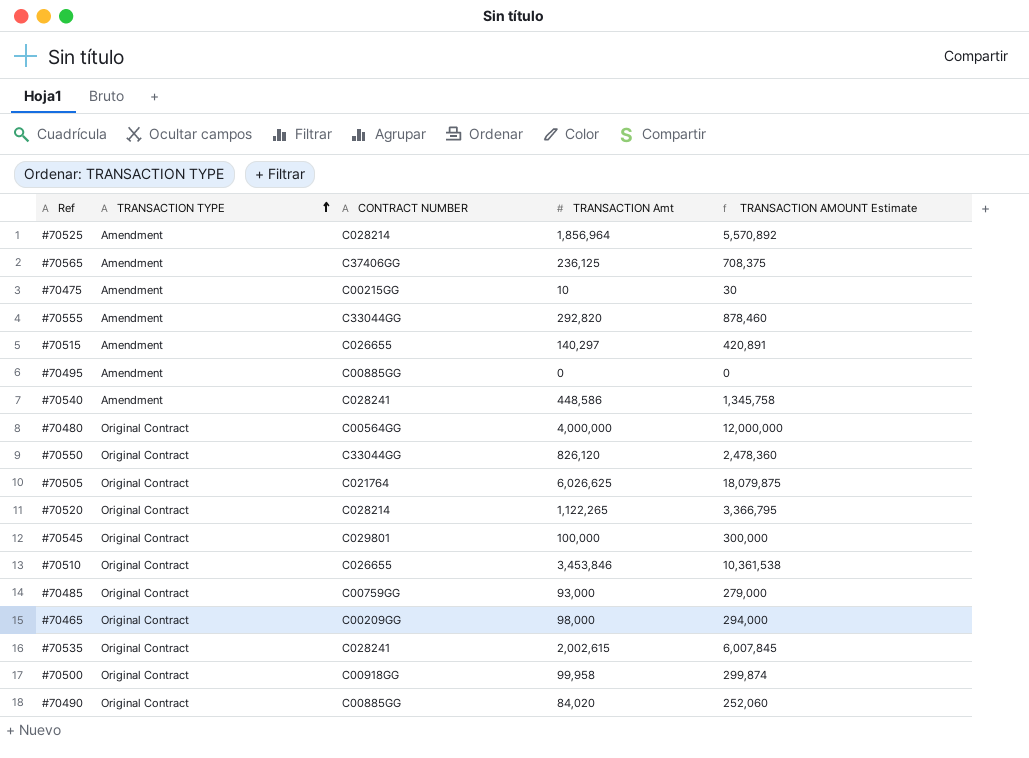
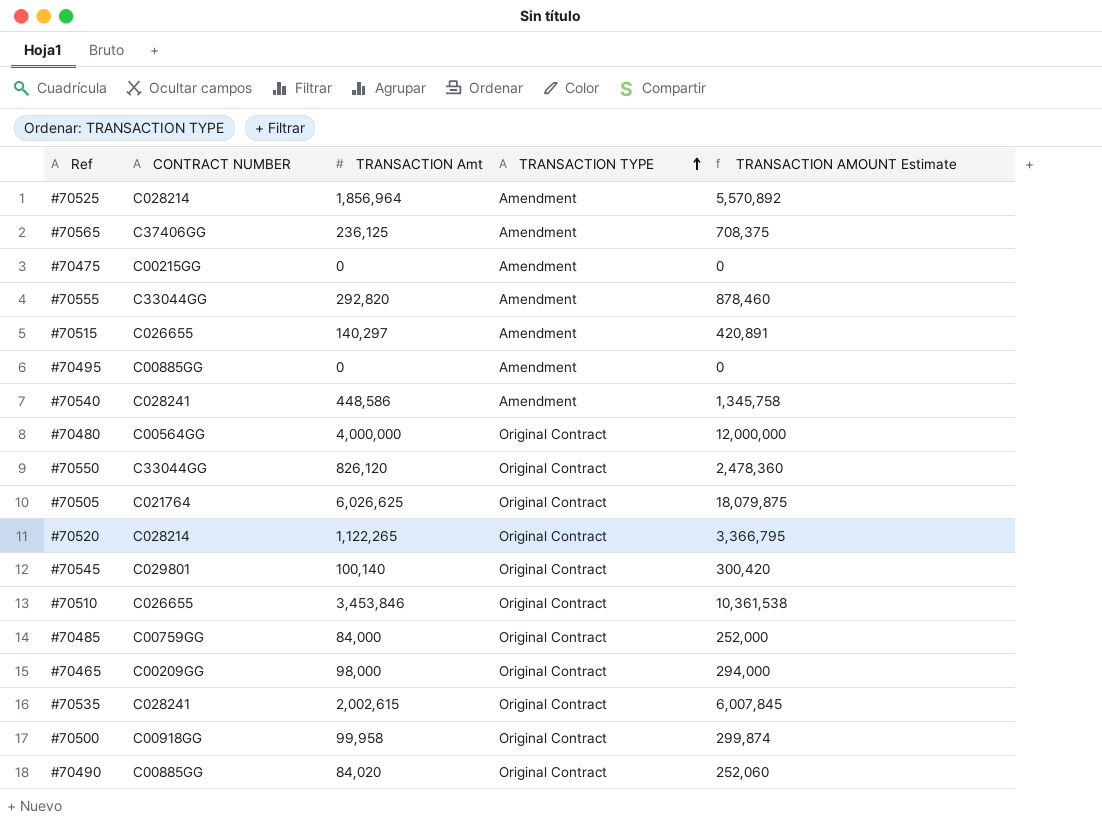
column TRANSACTION TYPE | position: 2 -> 4
#70475 | TRANSACTION Amt: 10 -> 0
#70475 | TRANSACTION AMOUNT Estimate: 30 -> 0
#70545 | TRANSACTION Amt: 100,000 -> 100,140
#70545 | TRANSACTION AMOUNT Estimate: 300,000 -> 300,420
#70485 | TRANSACTION Amt: 93,000 -> 84,000
#70485 | TRANSACTION AMOUNT Estimate: 279,000 -> 252,000

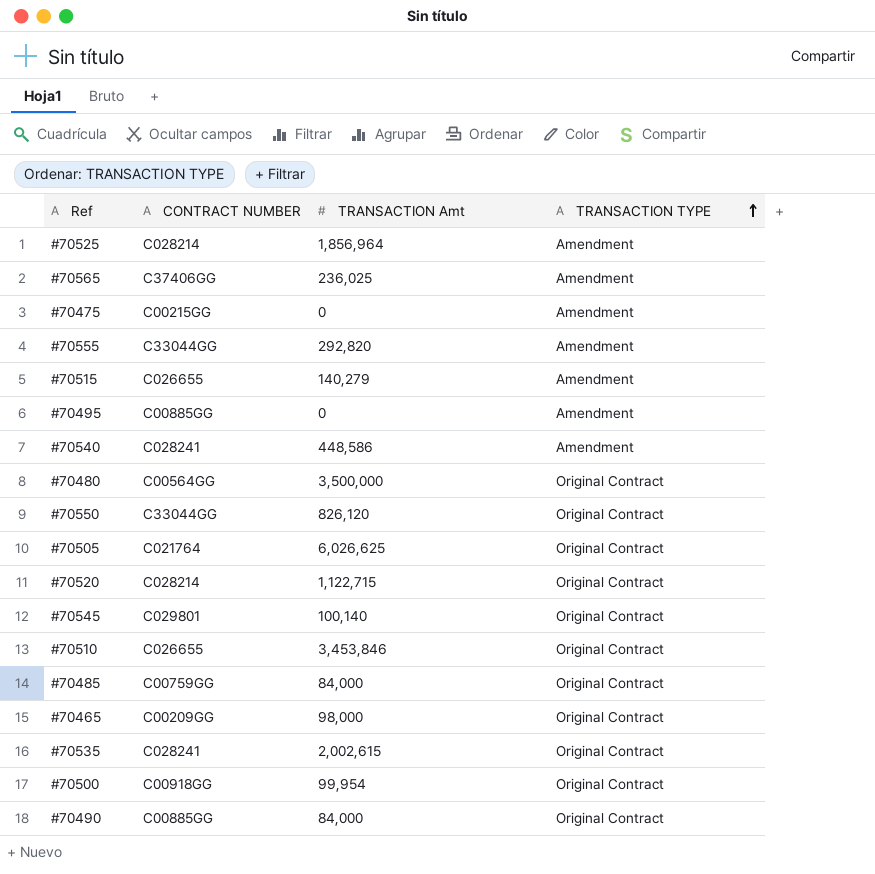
column TRANSACTION AMOUNT Estimate | formula: [TRANSACTION Amt] * 3 -> none
#70565 | TRANSACTION Amt: 236,125 -> 236,025
#70515 | TRANSACTION Amt: 140,297 -> 140,279
#70480 | TRANSACTION Amt: 4,000,000 -> 3,500,000
#70520 | TRANSACTION Amt: 1,122,265 -> 1,122,715
#70500 | TRANSACTION Amt: 99,958 -> 99,954
#70490 | TRANSACTION Amt: 84,020 -> 84,000

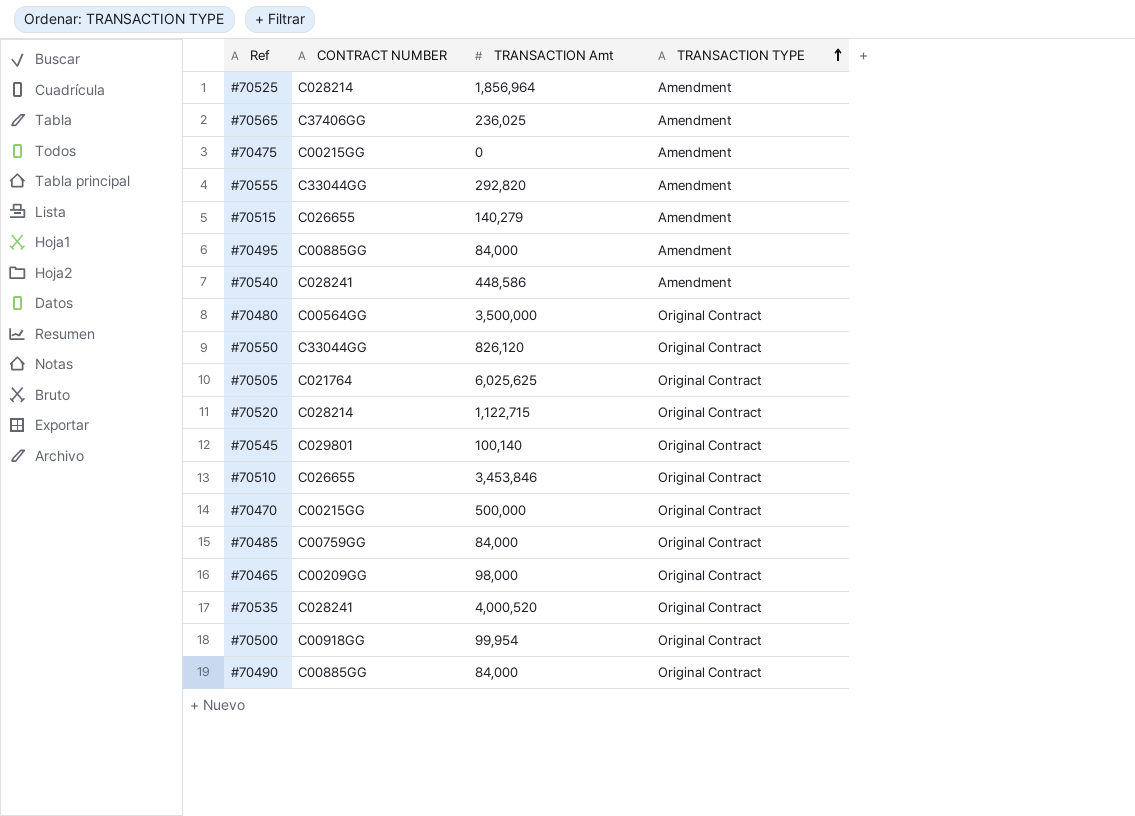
#70495 | TRANSACTION Amt: 0 -> 84,000
#70505 | TRANSACTION Amt: 6,026,625 -> 6,025,625
row #70470: none -> C00215GG | 500,000 | Original Contract
#70535 | TRANSACTION Amt: 2,002,615 -> 4,000,520

